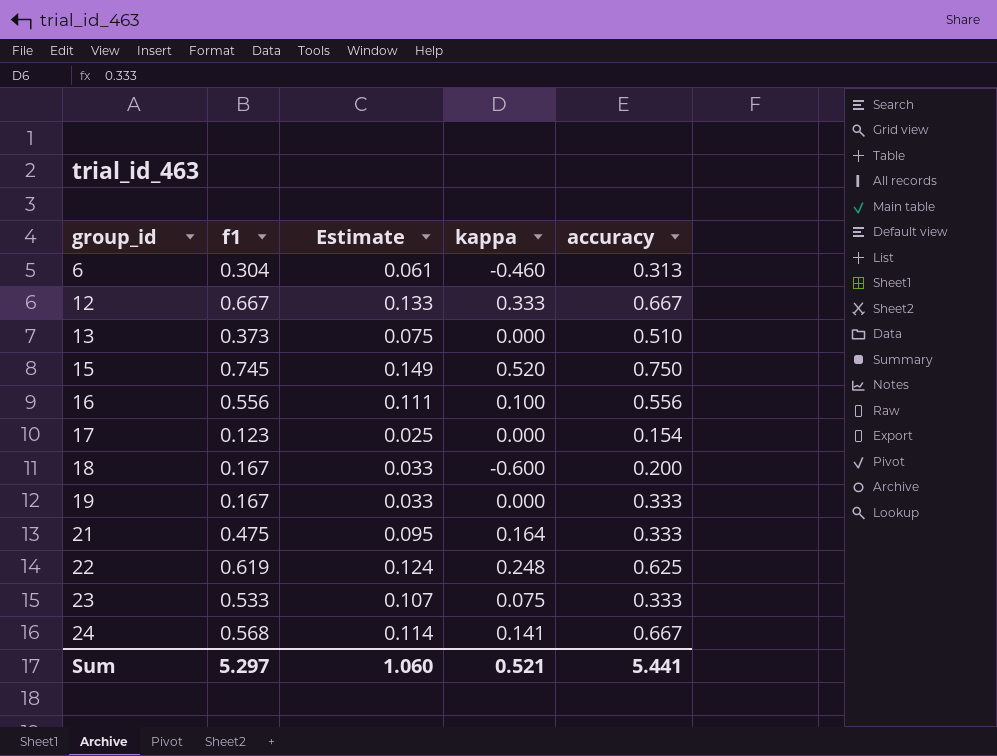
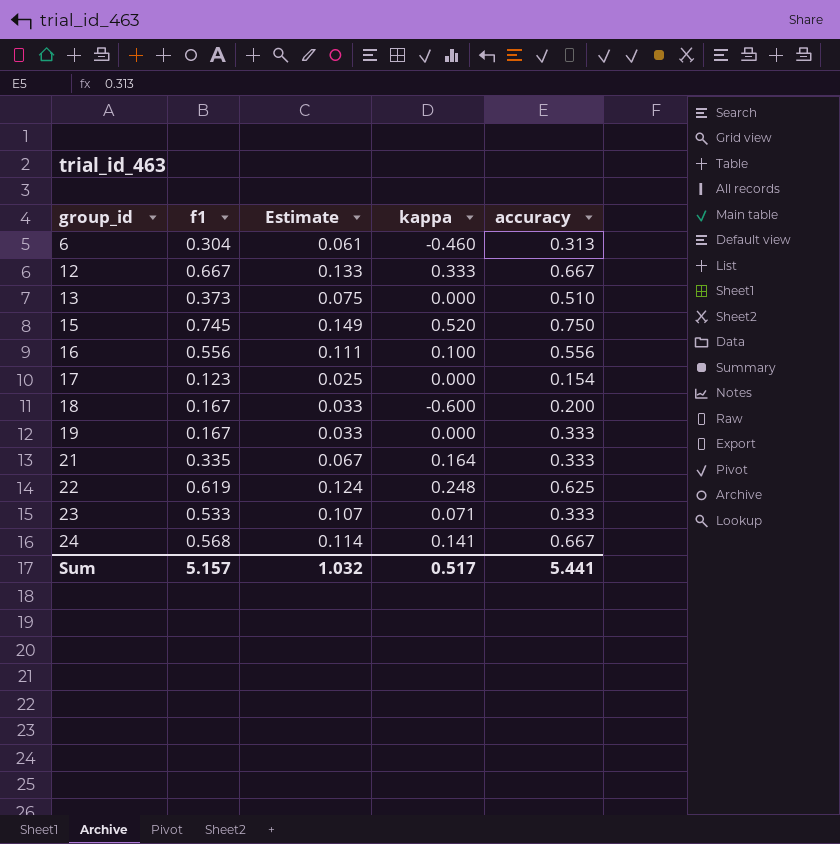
21 | f1: 0.475 -> 0.335
21 | Estimate: 0.095 -> 0.067
23 | kappa: 0.075 -> 0.071
Sum | f1: 5.297 -> 5.157
Sum | Estimate: 1.060 -> 1.032
Sum | kappa: 0.521 -> 0.517

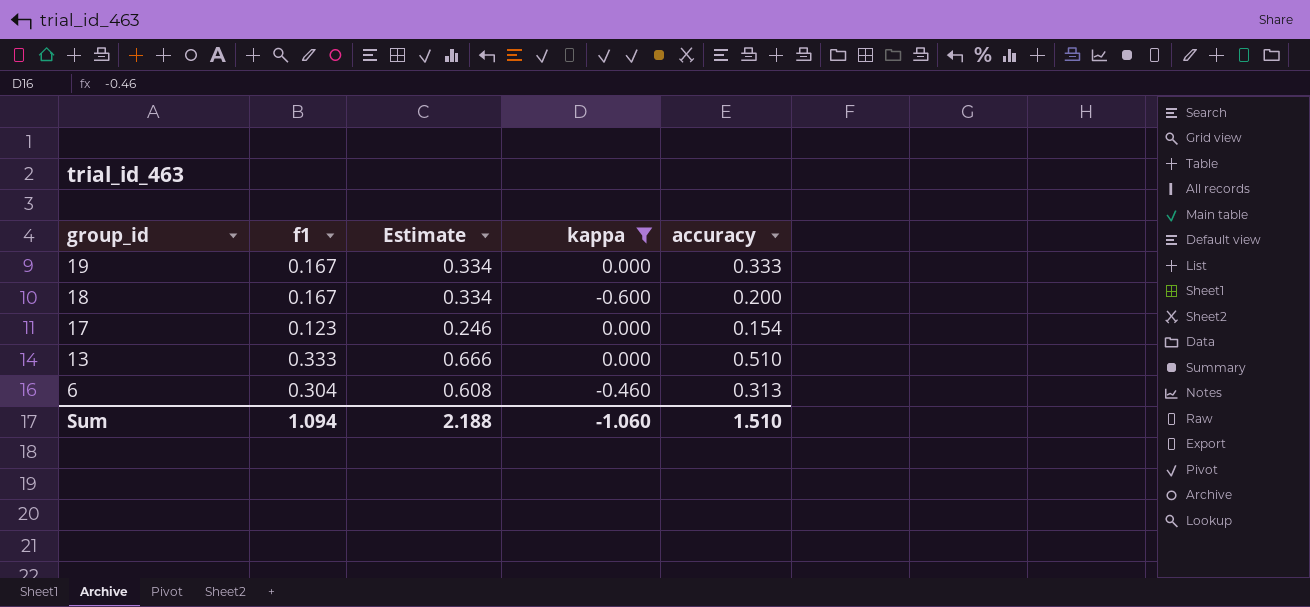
filter: none -> kappa <= 0.000
row order: group_id ascending -> group_id descending
column Estimate | formula: [f1] * 0.2 -> [f1] * 2
13 | f1: 0.373 -> 0.333
Sum | f1: 5.157 -> 1.094
Sum | Estimate: 1.032 -> 2.188
Sum | kappa: 0.517 -> -1.060
Sum | accuracy: 5.441 -> 1.510

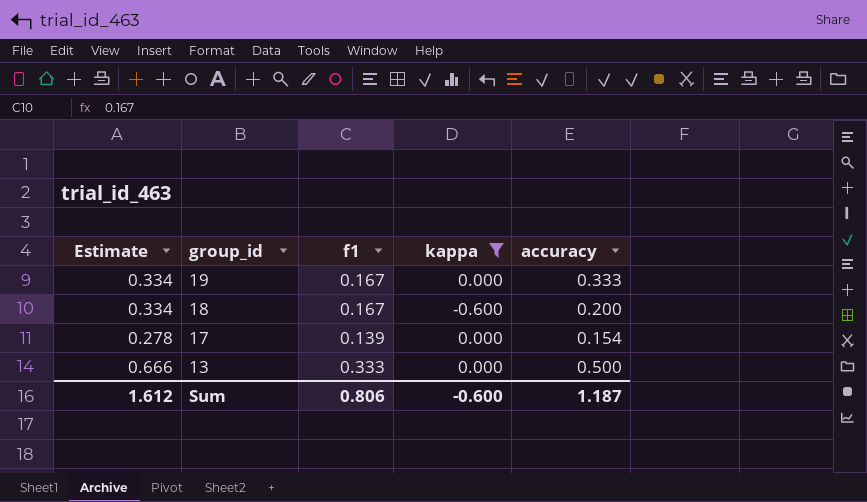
column Estimate | position: 3 -> 1
row 6: 0.304 | 0.608 | -0.460 | 0.313 -> none
17 | Estimate: 0.246 -> 0.278
17 | f1: 0.123 -> 0.139
13 | accuracy: 0.510 -> 0.500
Sum | Estimate: 2.188 -> 1.612
Sum | f1: 1.094 -> 0.806
Sum | kappa: -1.060 -> -0.600
Sum | accuracy: 1.510 -> 1.187

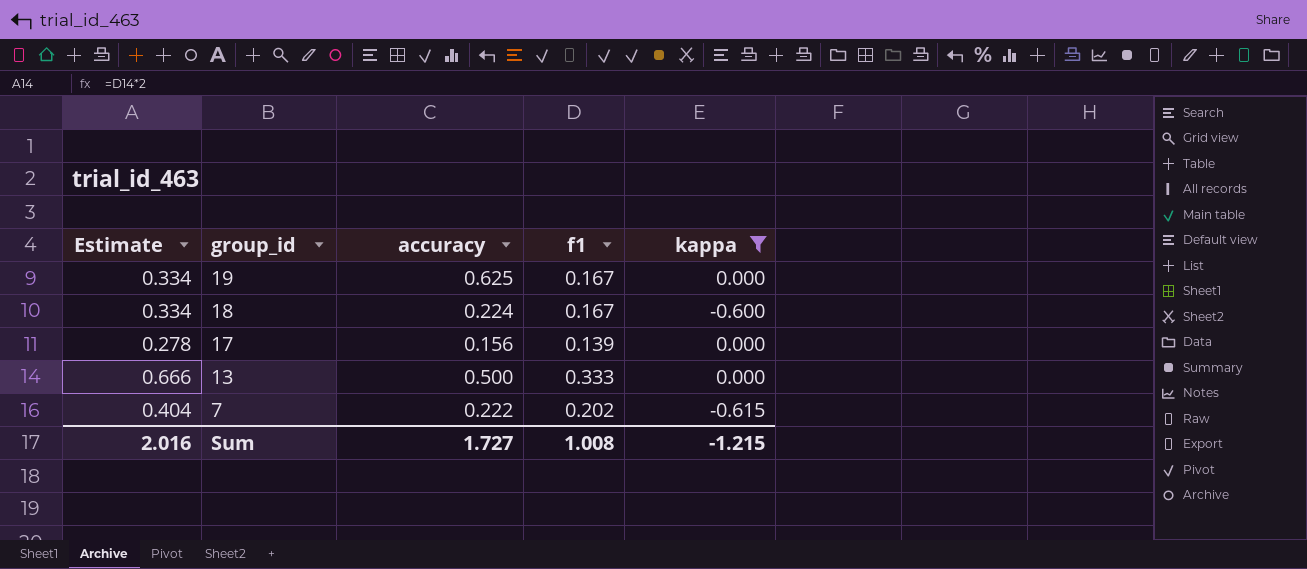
column accuracy | position: 5 -> 3
19 | accuracy: 0.333 -> 0.625
18 | accuracy: 0.200 -> 0.224
17 | accuracy: 0.154 -> 0.156
row 7: none -> 0.404 | 0.222 | 0.202 | -0.615
Sum | Estimate: 1.612 -> 2.016
Sum | accuracy: 1.187 -> 1.727
Sum | f1: 0.806 -> 1.008
Sum | kappa: -0.600 -> -1.215

